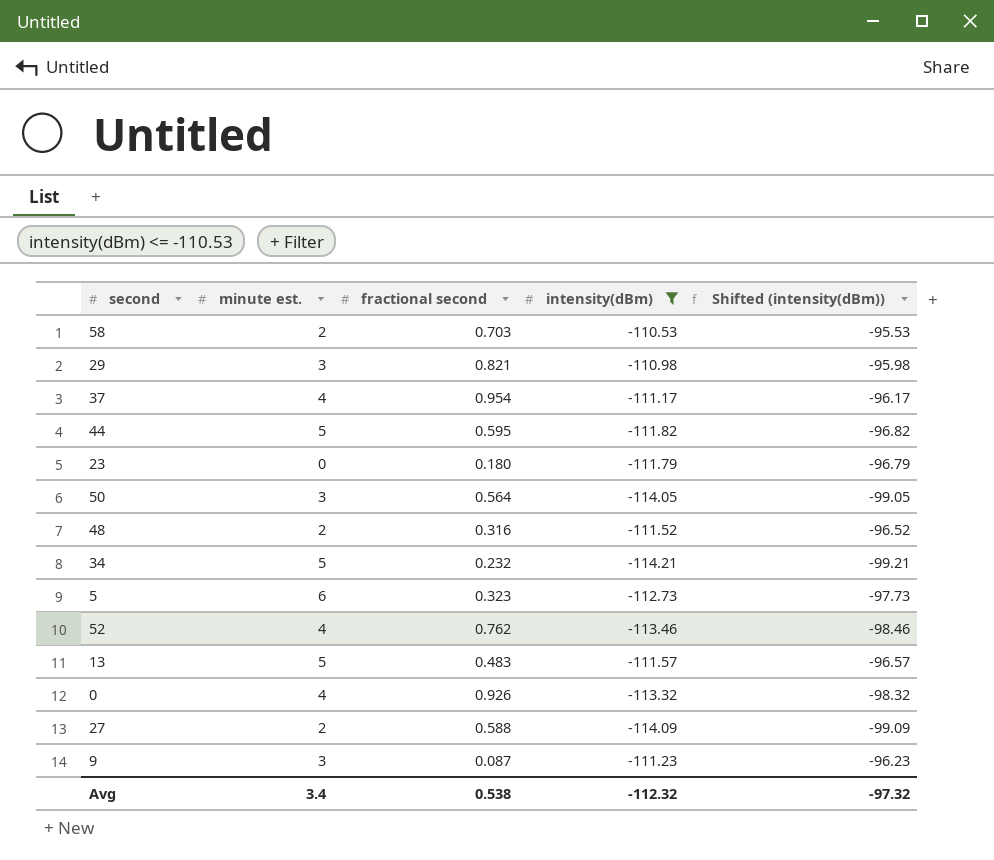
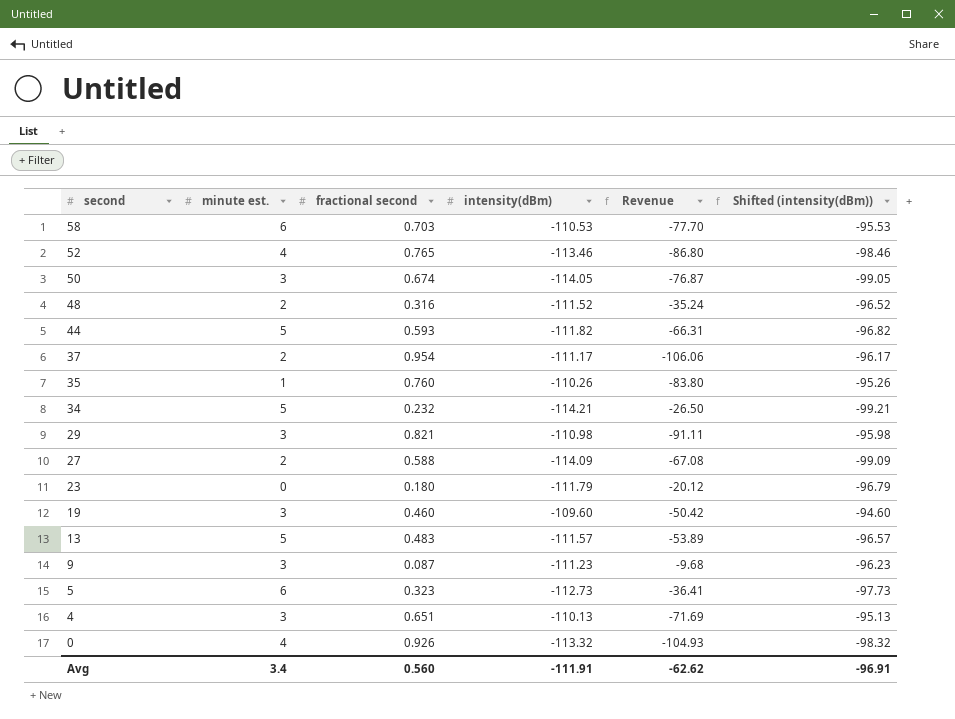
filter: intensity(dBm) <= -110.53 -> none
row order: none -> second descending
column Revenue | formula: none -> [fractional second] * [intensity(dBm)]
58 | minute est.: 2 -> 6
52 | fractional second: 0.762 -> 0.765
50 | fractional second: 0.564 -> 0.674
44 | fractional second: 0.595 -> 0.593
37 | minute est.: 4 -> 2
Avg | fractional second: 0.538 -> 0.560
Avg | intensity(dBm): -112.32 -> -111.91
Avg | Shifted (intensity(dBm)): -97.32 -> -96.91

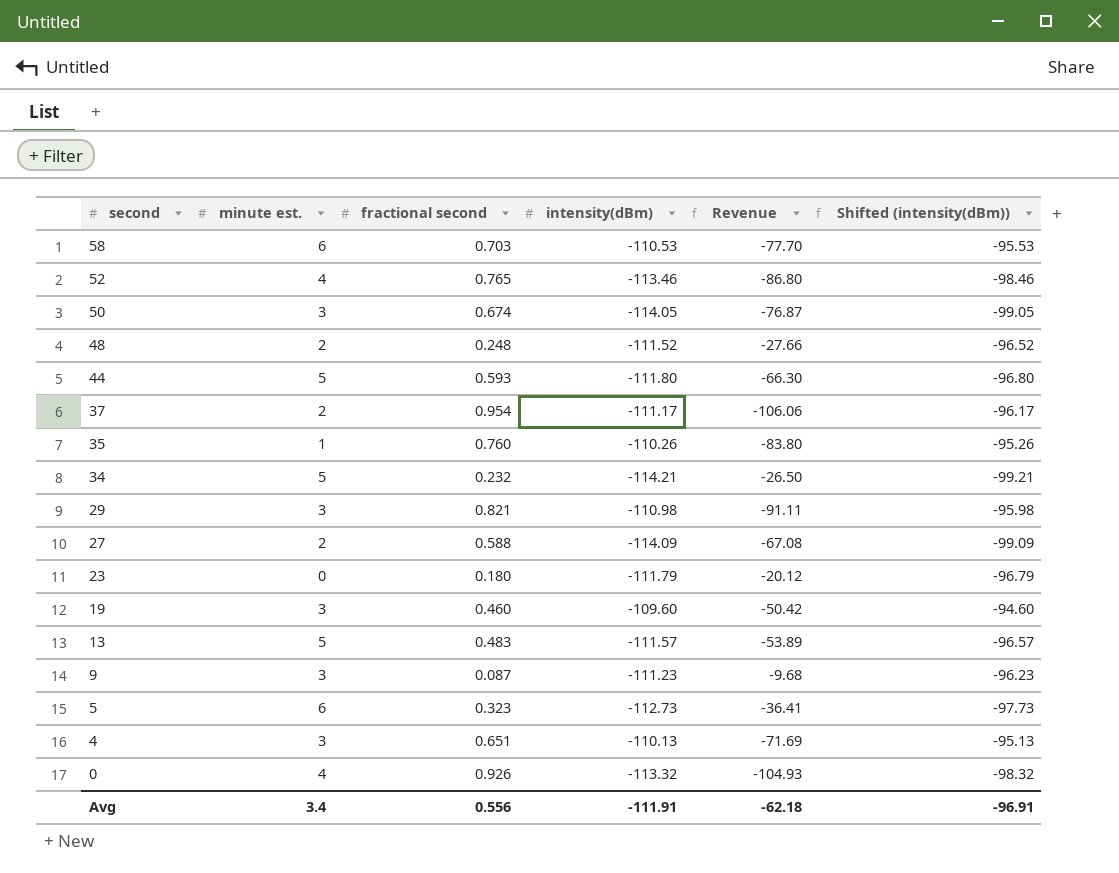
48 | fractional second: 0.316 -> 0.248
48 | Revenue: -35.24 -> -27.66
44 | intensity(dBm): -111.82 -> -111.80
44 | Revenue: -66.31 -> -66.30
44 | Shifted (intensity(dBm)): -96.82 -> -96.80
Avg | fractional second: 0.560 -> 0.556
Avg | Revenue: -62.62 -> -62.18

